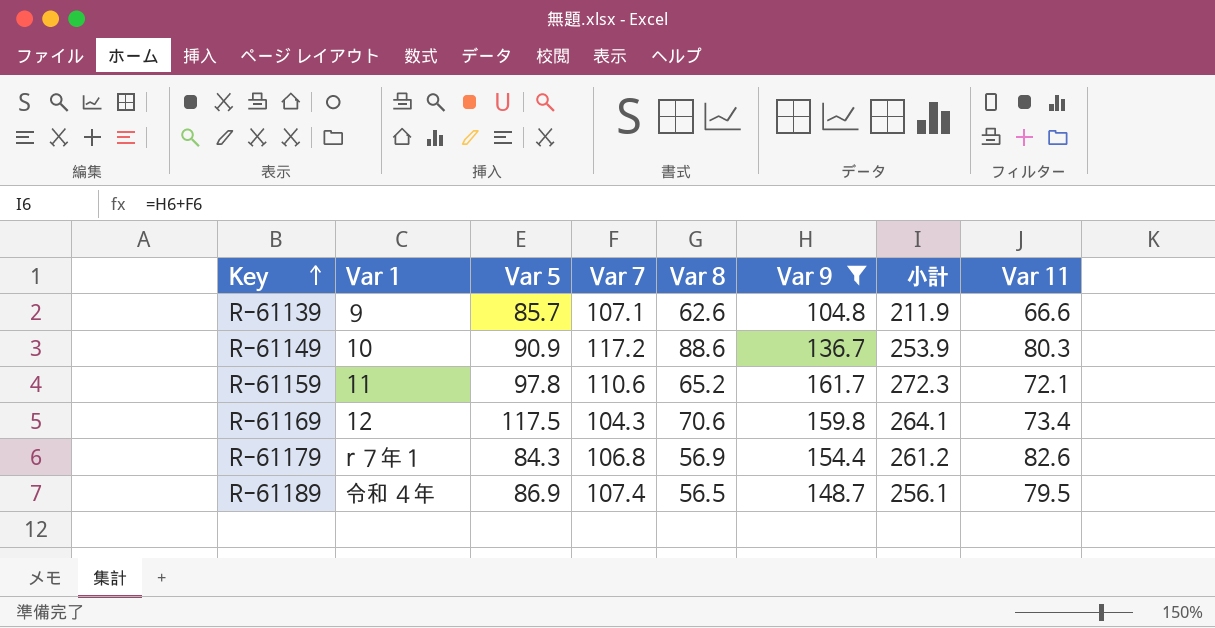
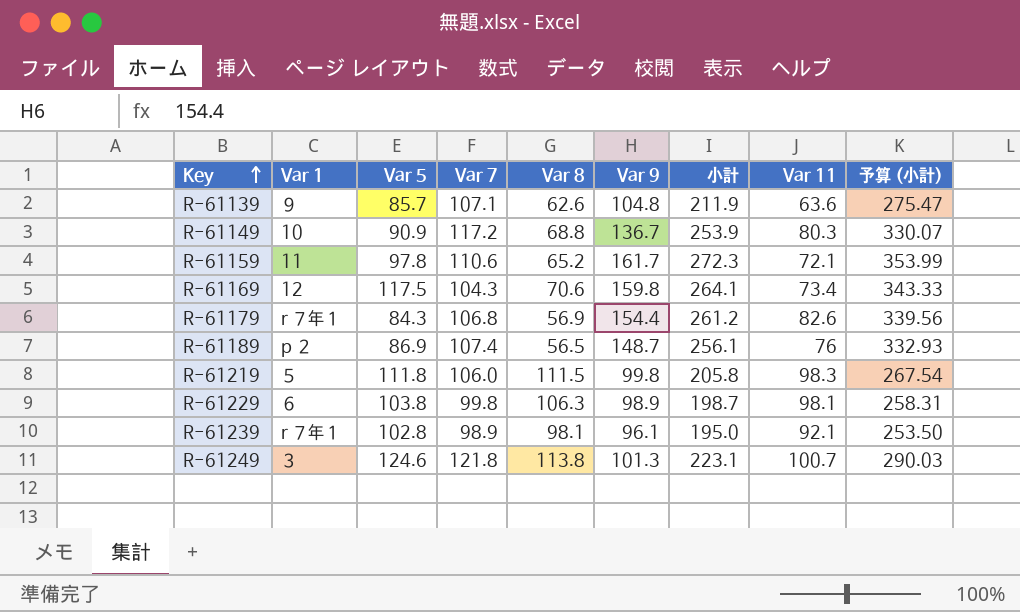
filter: Var 9 >= 104.8 -> none
column 予算 (小計) | formula: none -> [小計] * 1.3
R-61139 | Var 11: 66.6 -> 63.6
R-61149 | Var 8: 88.6 -> 68.8
R-61189 | Var 1: 令和 ４年 -> p ２
R-61189 | Var 11: 79.5 -> 76

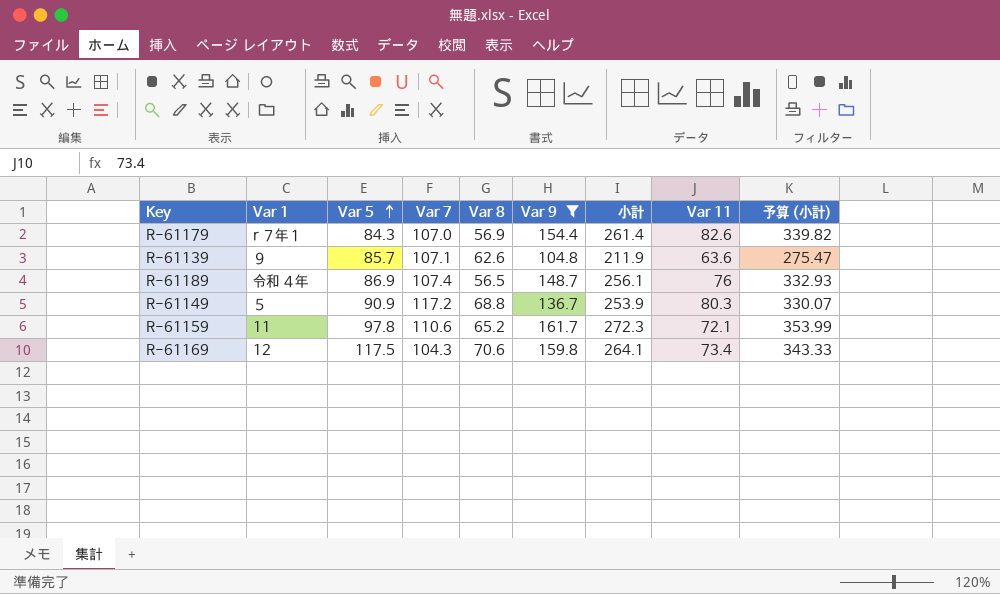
filter: none -> Var 9 >= 104.8
row order: Key ascending -> Var 5 ascending
R-61179 | Var 7: 106.8 -> 107.0
R-61179 | 小計: 261.2 -> 261.4
R-61179 | 予算 (小計): 339.56 -> 339.82
R-61189 | Var 1: p ２ -> 令和 ４年
R-61149 | Var 1: 10 -> ５

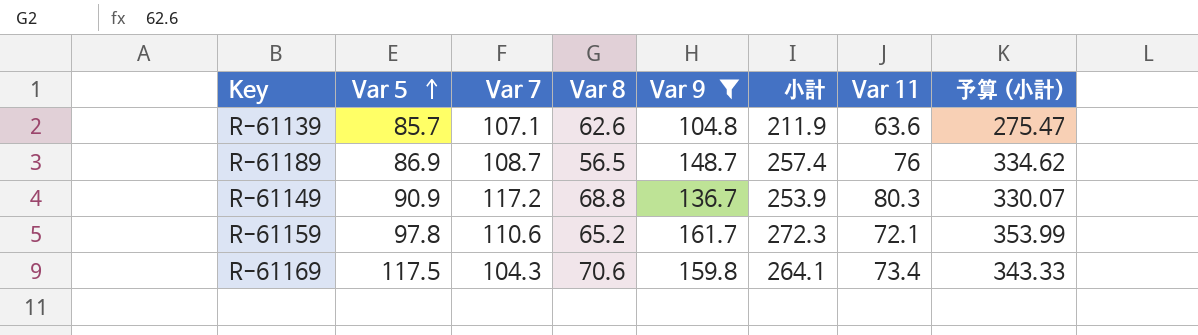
column Var 1 | position: 2 -> none
row R-61179: r ７年１ | 84.3 | 107.0 | 56.9 | 154.4 | 261.4 | 82.6 | 339.82 -> none
R-61189 | Var 7: 107.4 -> 108.7
R-61189 | 小計: 256.1 -> 257.4
R-61189 | 予算 (小計): 332.93 -> 334.62

